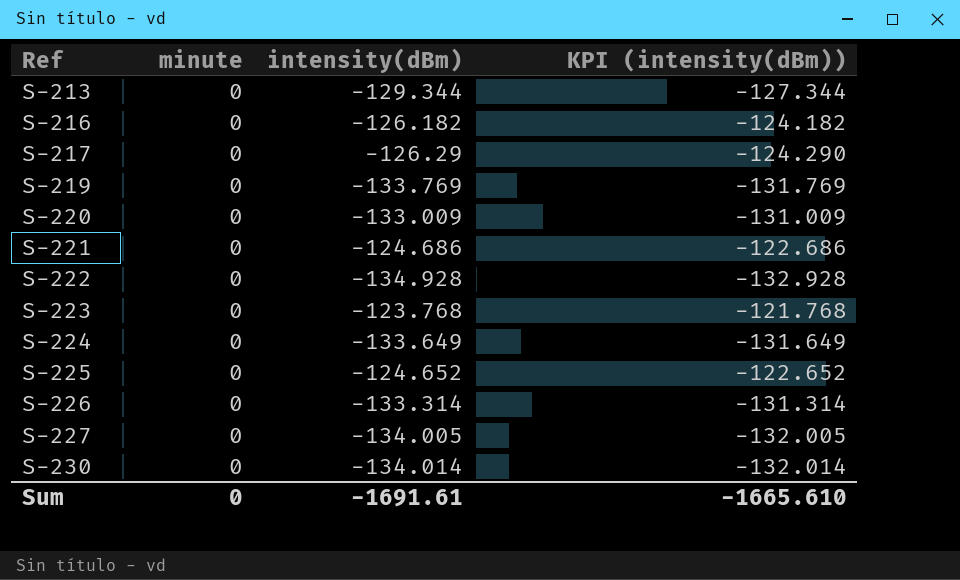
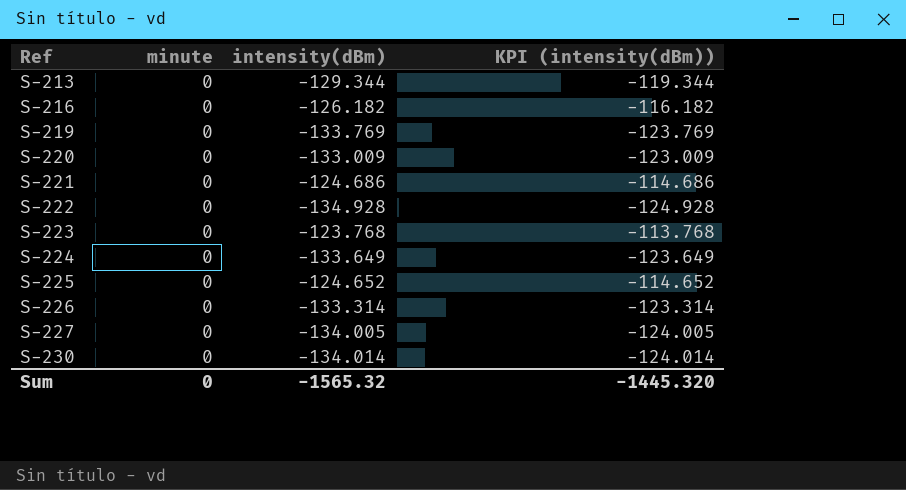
column KPI (intensity(dBm)) | formula: [intensity(dBm)] + 2 -> [intensity(dBm)] + 10
row S-217: 0 | -126.29 | -124.290 -> none
Sum | intensity(dBm): -1691.61 -> -1565.32
Sum | KPI (intensity(dBm)): -1665.610 -> -1445.320

